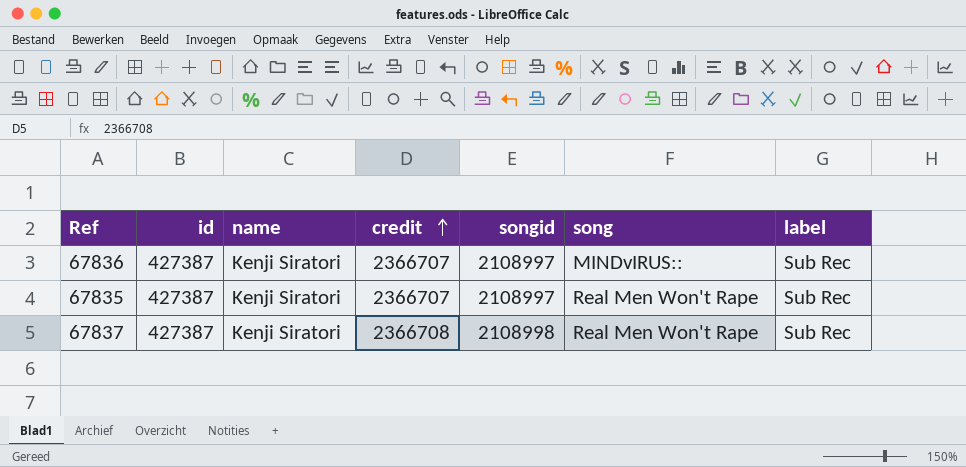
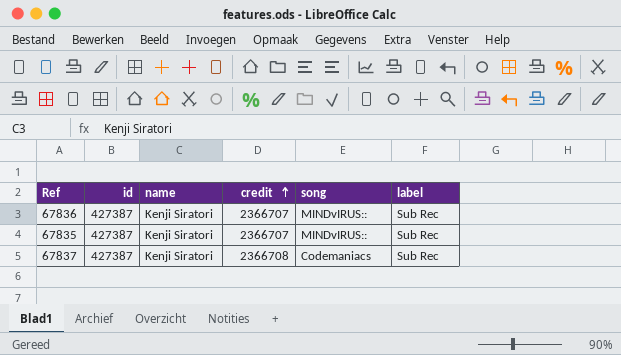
column songid | position: 5 -> none
67835 | song: Real Men Won't Rape -> MINDvIRUS::
67837 | song: Real Men Won't Rape -> Codemaniacs

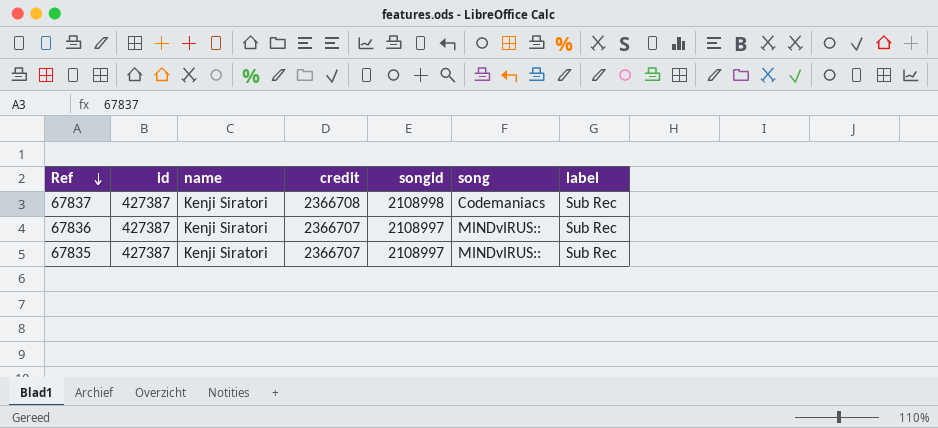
row order: credit ascending -> Ref descending
column songid | position: none -> 5

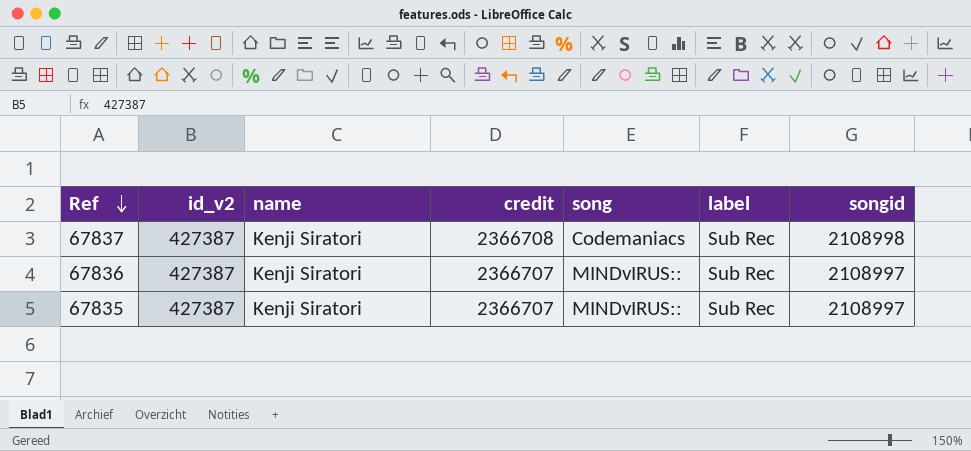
column name: id -> id_v2
column songid | position: 5 -> 7

